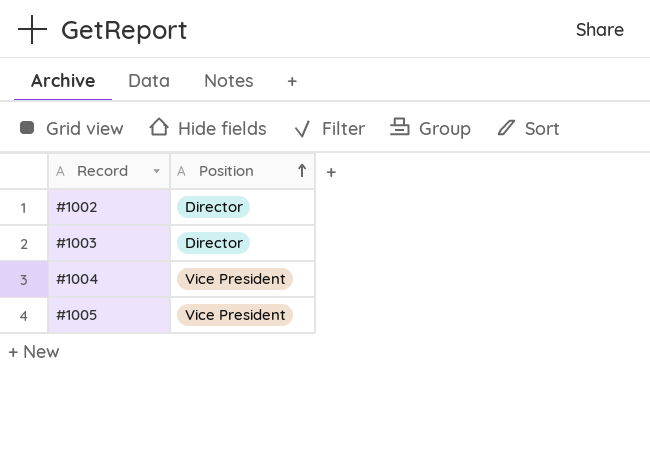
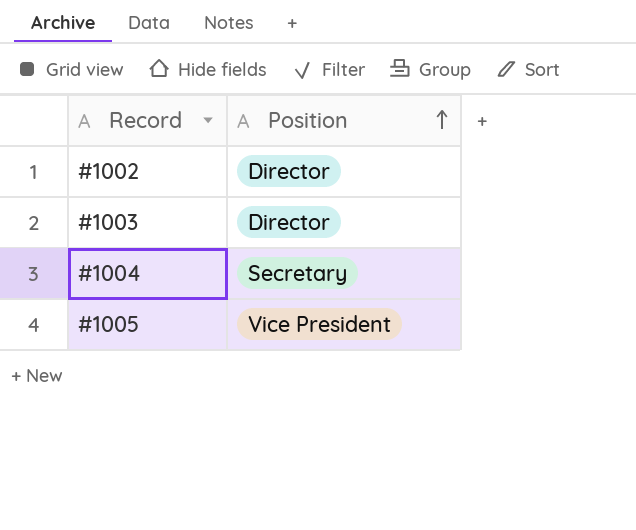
#1004 | Position: Vice President -> Secretary

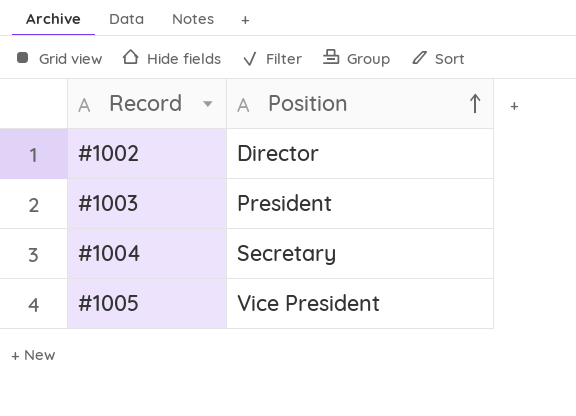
#1003 | Position: Director -> President

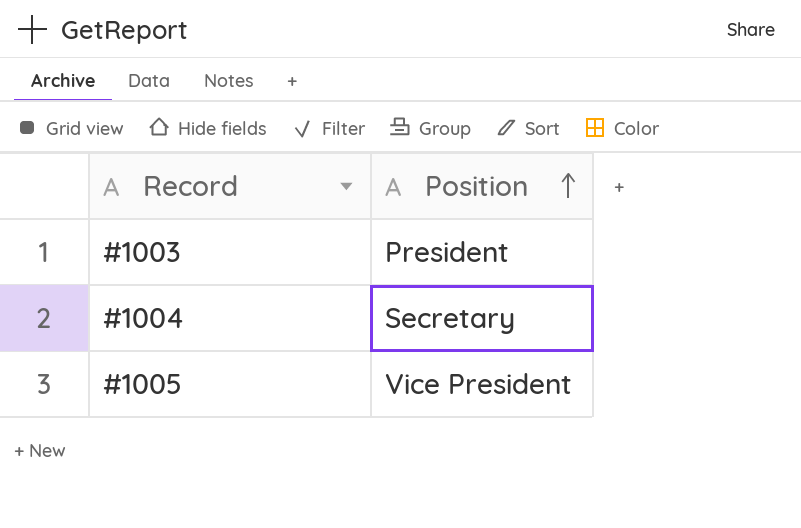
row #1002: Director -> none

